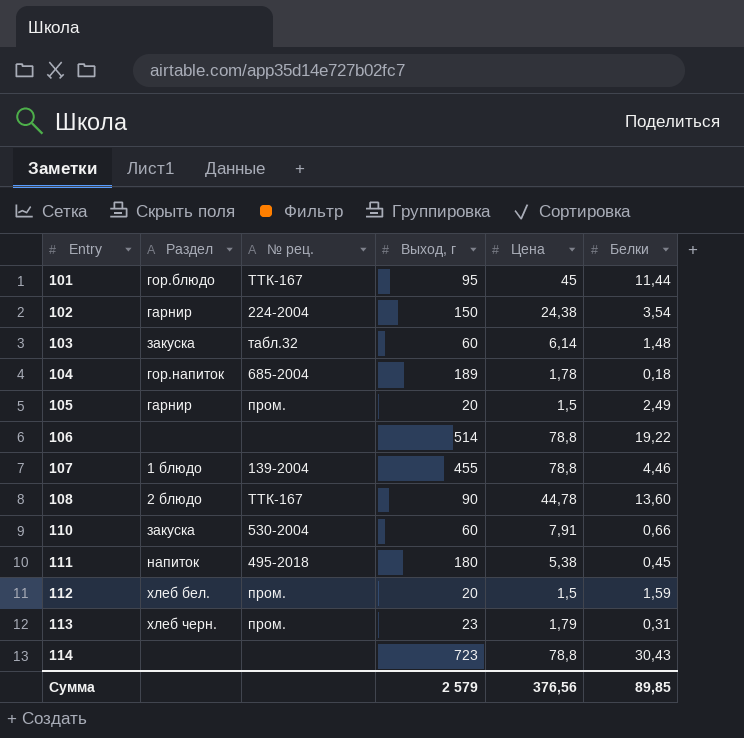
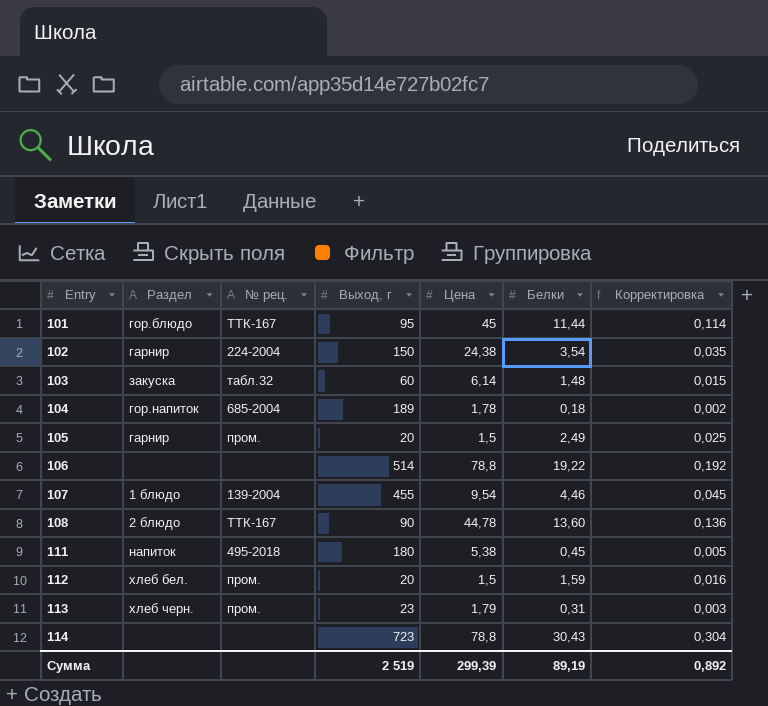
column Корректировка | formula: none -> [Белки] * 0,01
row 110: закуска | 530-2004 | 60 | 7,91 | 0,66 -> none
107 | Цена: 78,8 -> 9,54
Сумма | Выход, г: 2 579 -> 2 519
Сумма | Цена: 376,56 -> 299,39
Сумма | Белки: 89,85 -> 89,19

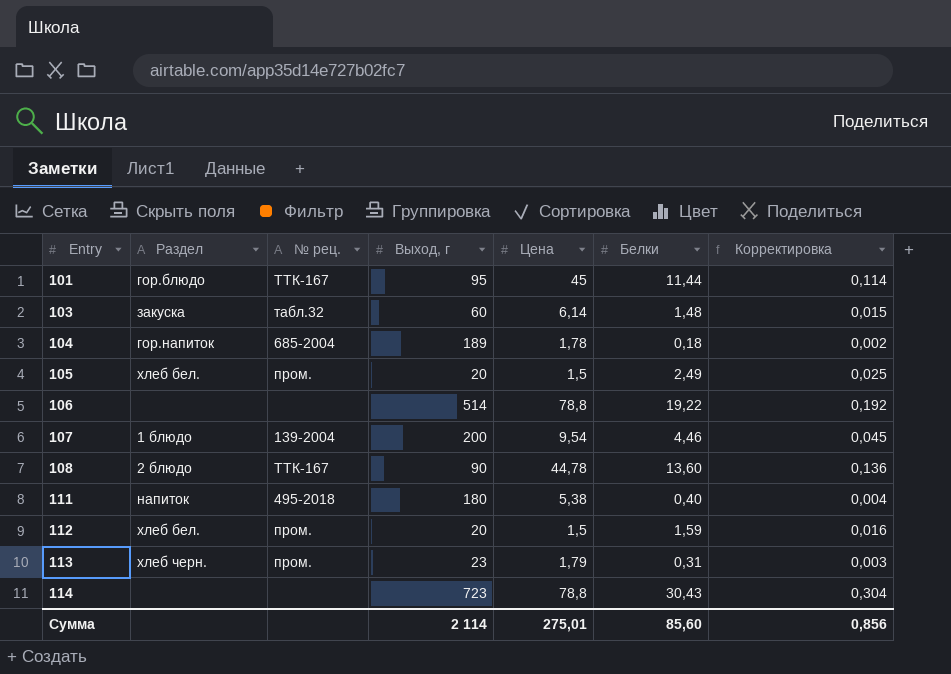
row 102: гарнир | 224-2004 | 150 | 24,38 | 3,54 | 0,035 -> none
105 | Раздел: гарнир -> хлеб бел.
107 | Выход, г: 455 -> 200
111 | Белки: 0,45 -> 0,40
111 | Корректировка: 0,005 -> 0,004
Сумма | Выход, г: 2 519 -> 2 114
Сумма | Цена: 299,39 -> 275,01
Сумма | Белки: 89,19 -> 85,60
Сумма | Корректировка: 0,892 -> 0,856

